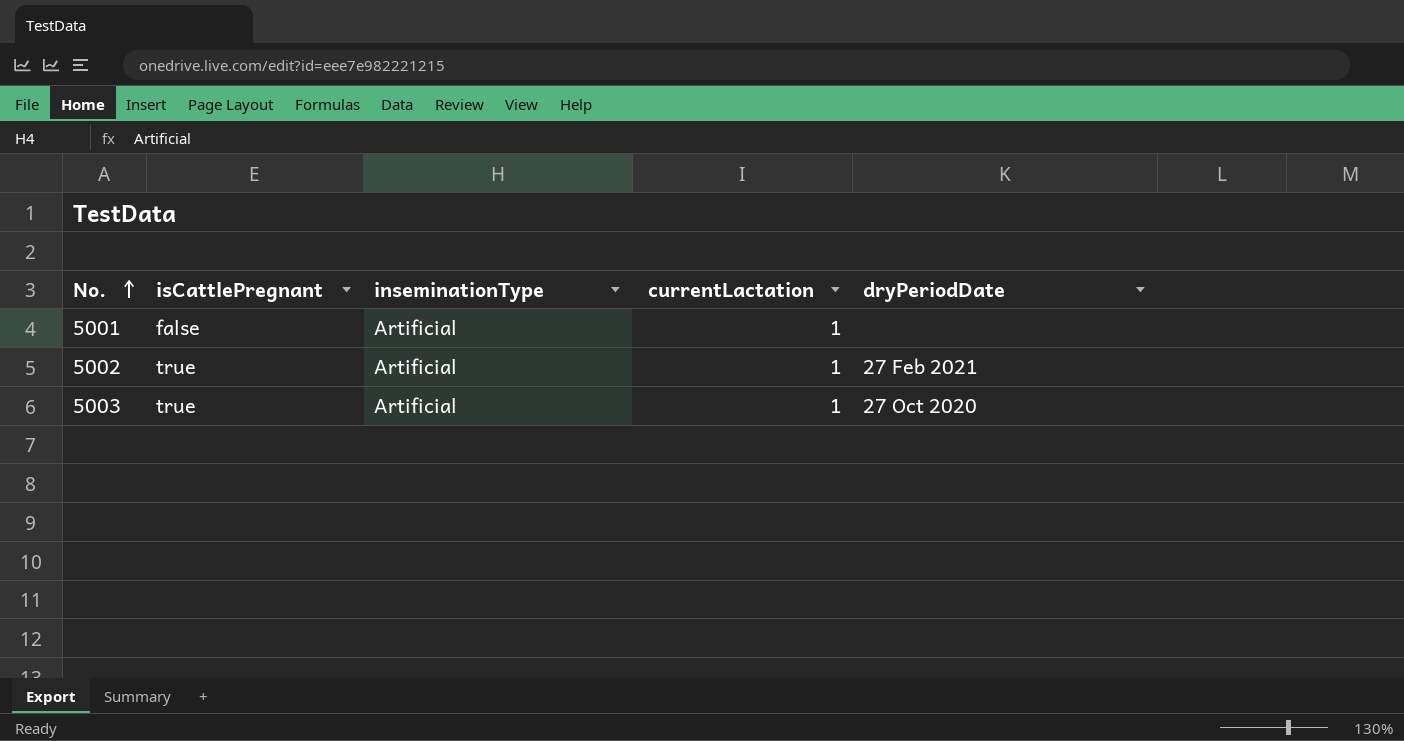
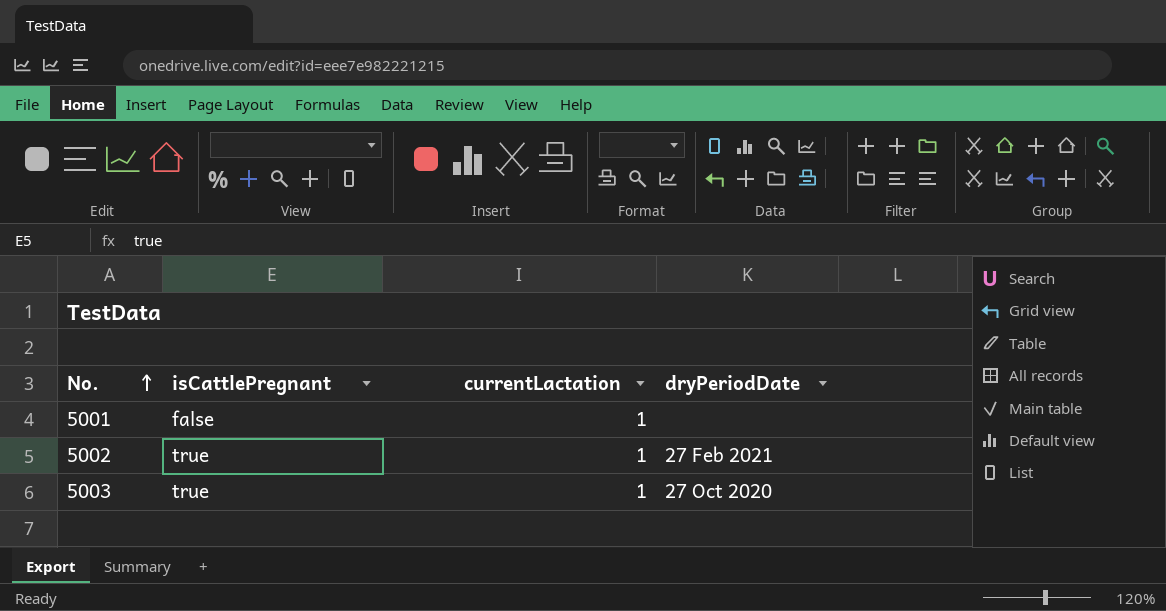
column inseminationType | position: 3 -> none

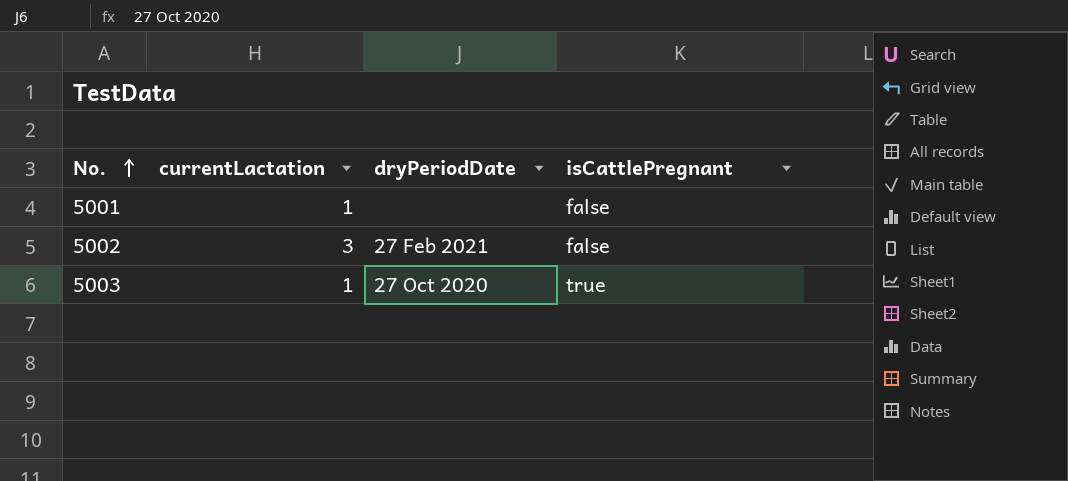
column isCattlePregnant | position: 2 -> 4
5002 | currentLactation: 1 -> 3
5002 | isCattlePregnant: true -> false

